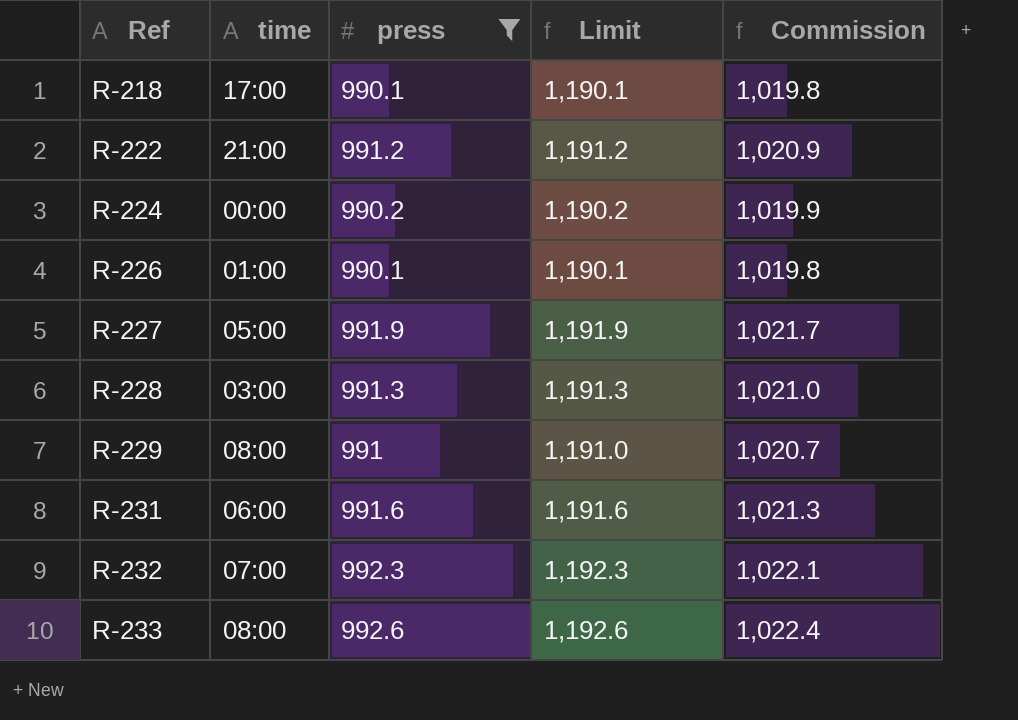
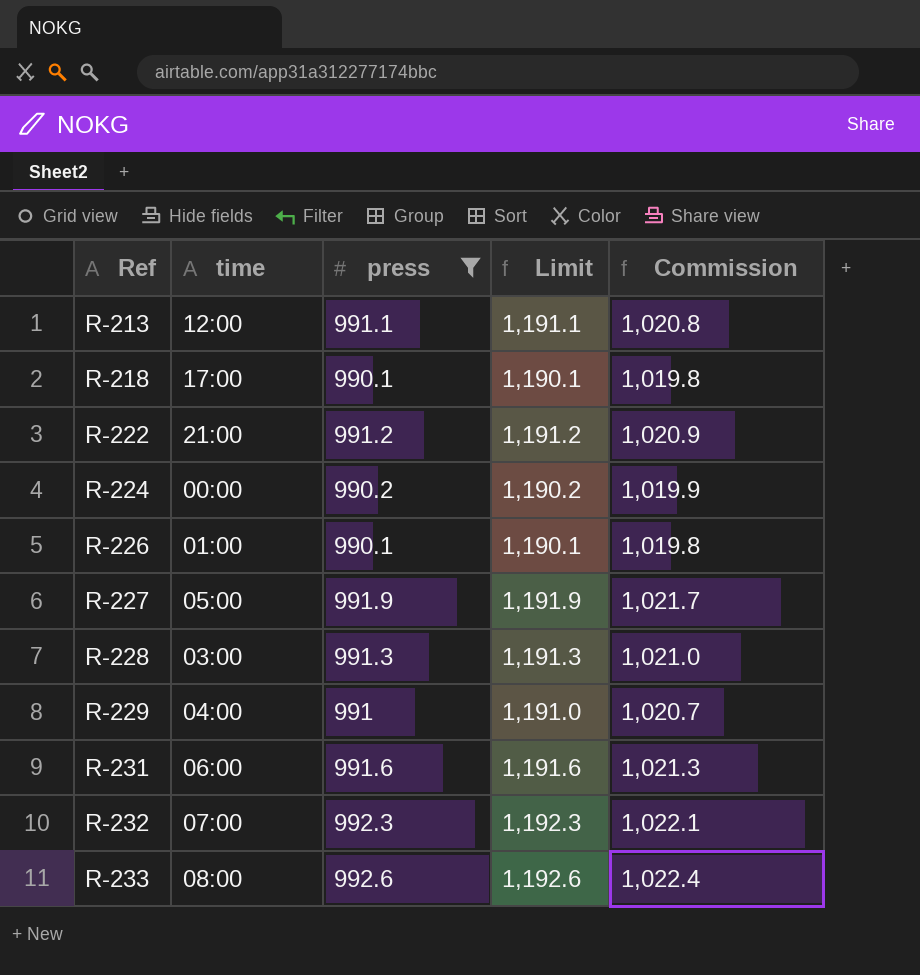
row R-213: none -> 12:00 | 991.1 | 1,191.1 | 1,020.8
R-229 | time: 08:00 -> 04:00

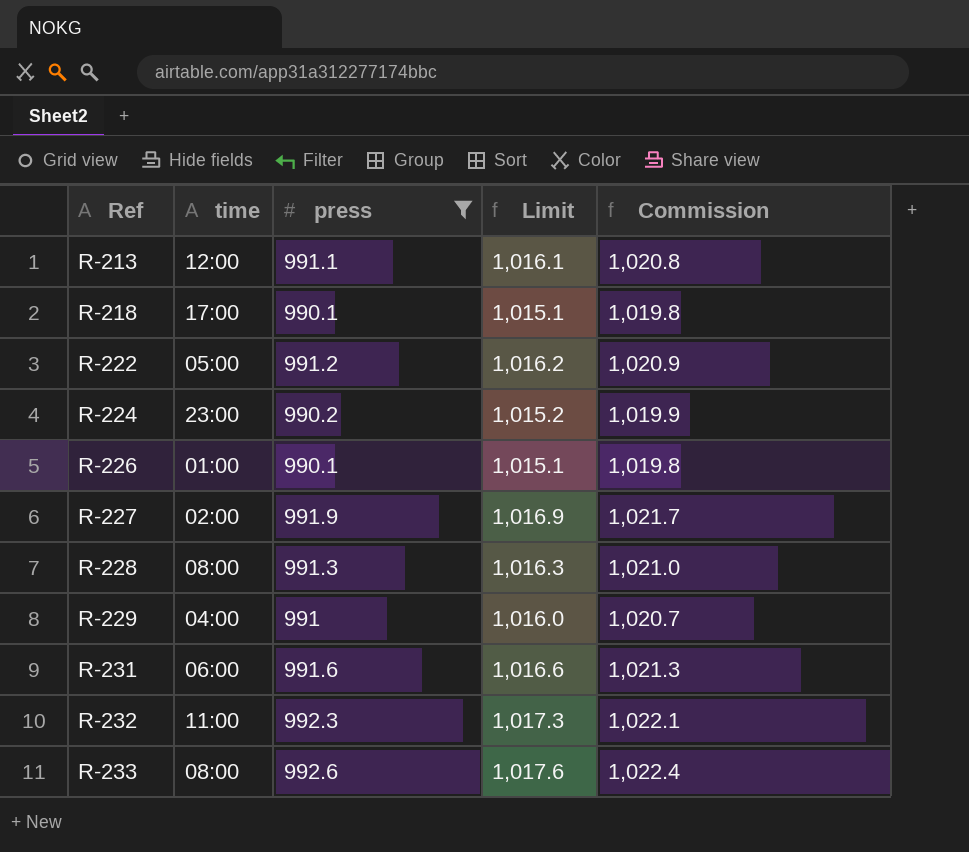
column Limit | formula: [press] + 200 -> [press] + 25
R-222 | time: 21:00 -> 05:00
R-224 | time: 00:00 -> 23:00
R-227 | time: 05:00 -> 02:00
R-228 | time: 03:00 -> 08:00
R-232 | time: 07:00 -> 11:00

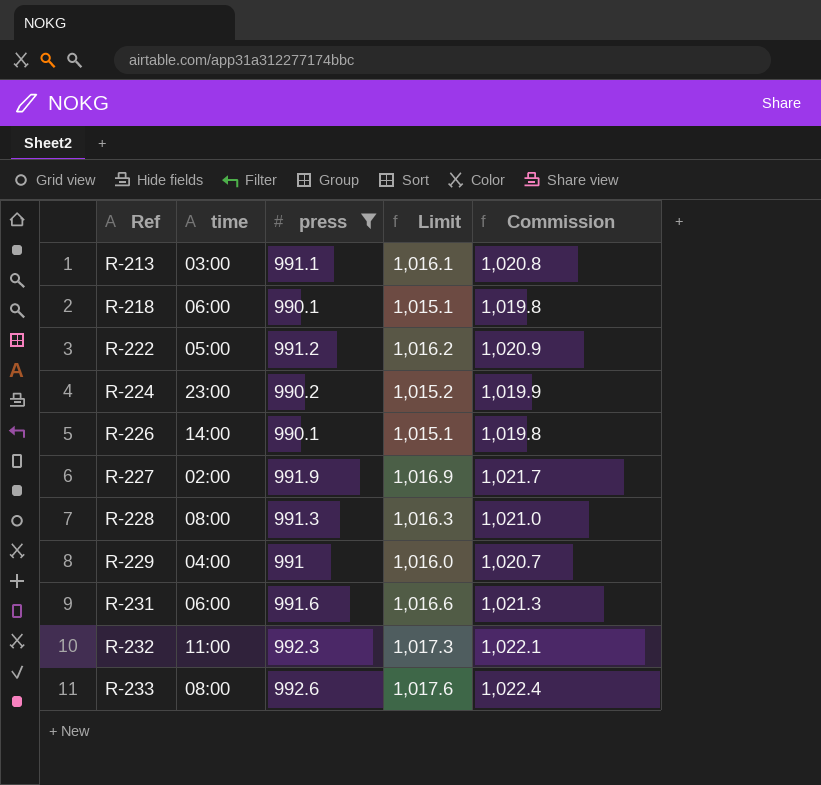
R-213 | time: 12:00 -> 03:00
R-218 | time: 17:00 -> 06:00
R-226 | time: 01:00 -> 14:00

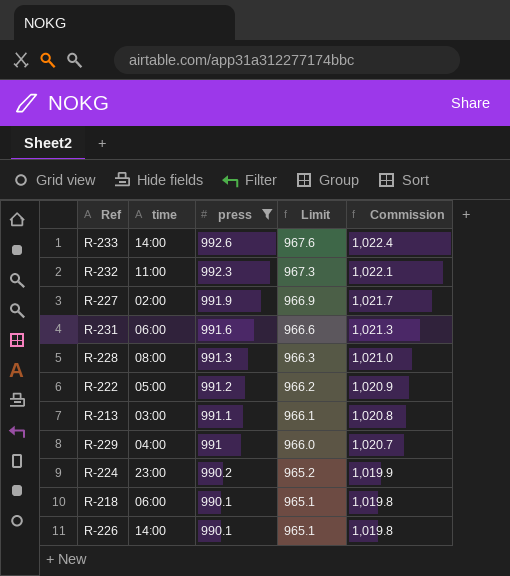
row order: Ref ascending -> press descending
column Limit | formula: [press] + 25 -> [press] - 25
R-233 | time: 08:00 -> 14:00

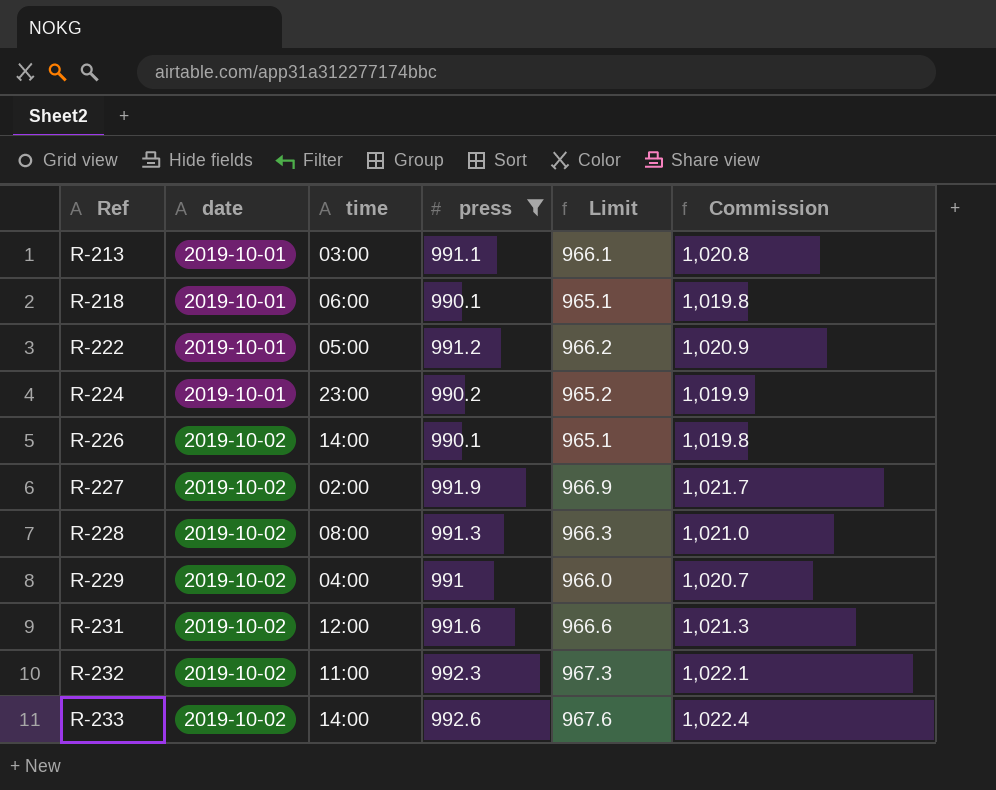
row order: press descending -> Ref ascending
column date | position: none -> 2
R-231 | time: 06:00 -> 12:00

